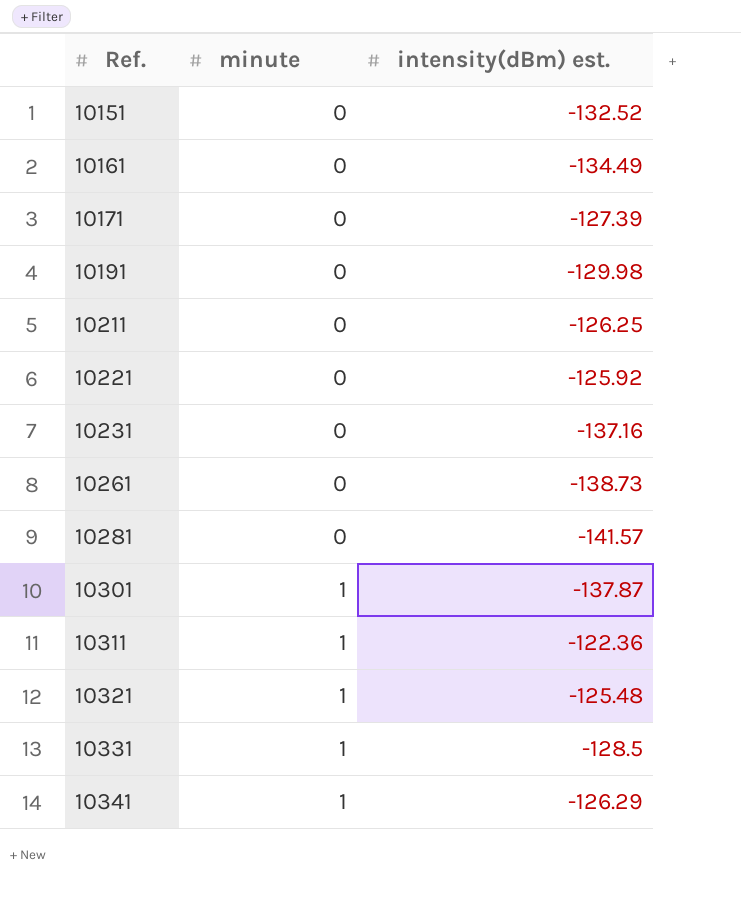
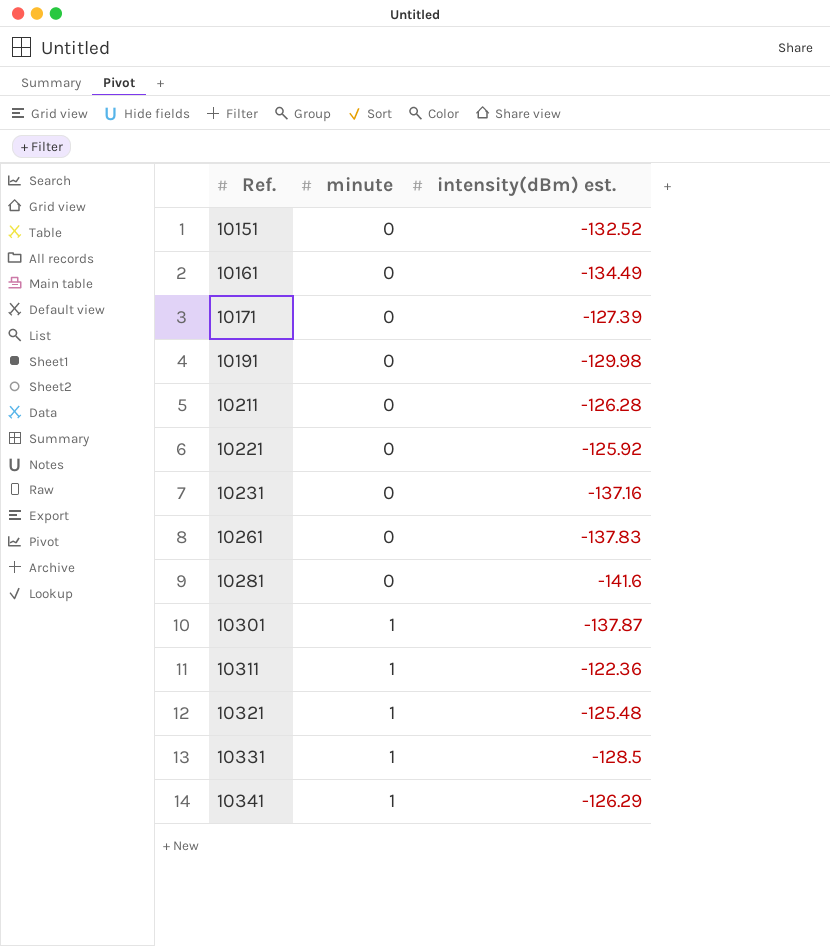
10211 | intensity(dBm) est.: -126.25 -> -126.28
10261 | intensity(dBm) est.: -138.73 -> -137.83
10281 | intensity(dBm) est.: -141.57 -> -141.6

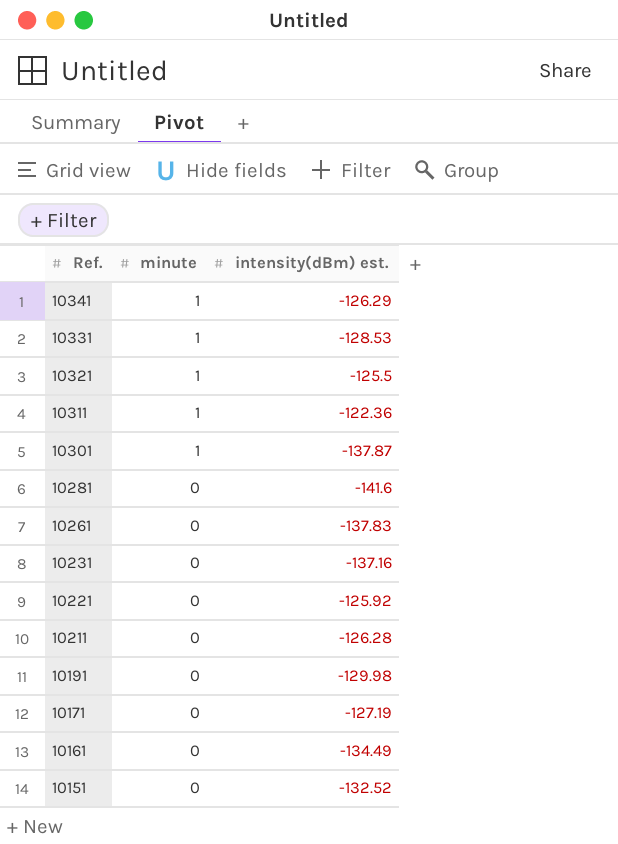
row order: Ref. ascending -> Ref. descending
10331 | intensity(dBm) est.: -128.5 -> -128.53
10321 | intensity(dBm) est.: -125.48 -> -125.5
10171 | intensity(dBm) est.: -127.39 -> -127.19

